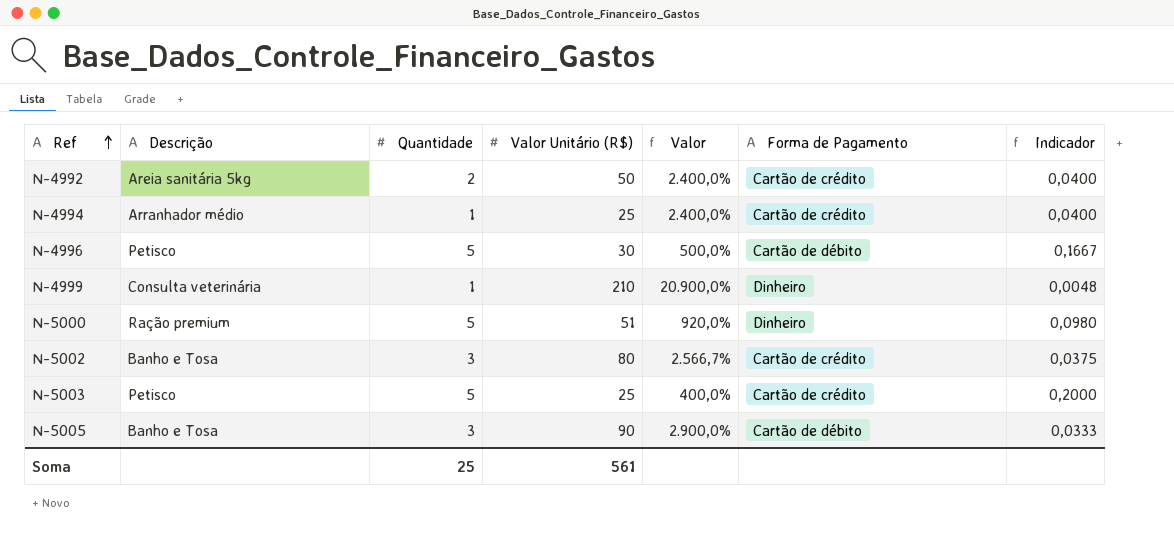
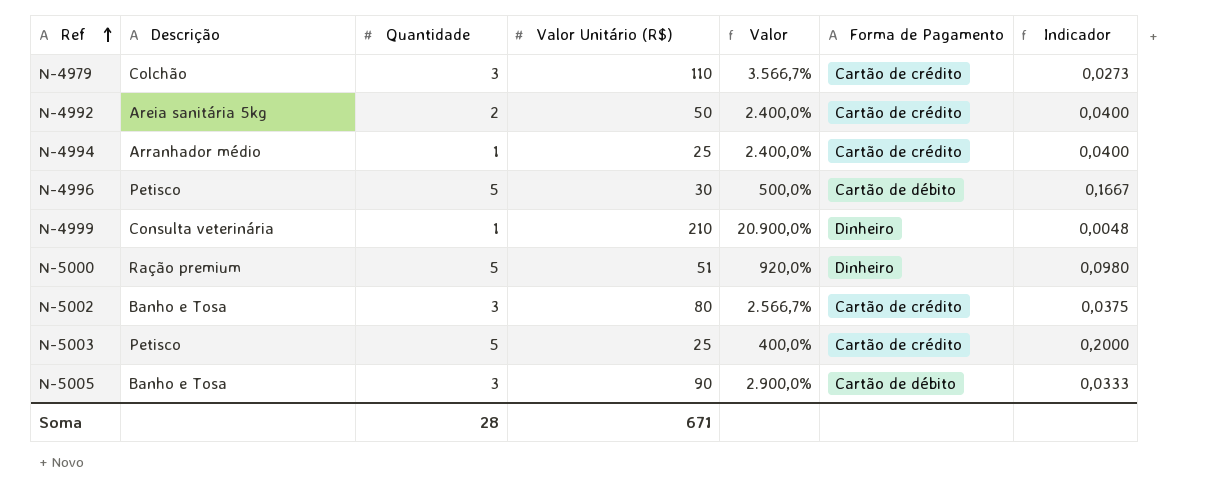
row N-4979: none -> Colchão | 3 | 110 | 3.566,7% | Cartão de crédito | 0,0273
Soma | Quantidade: 25 -> 28
Soma | Valor Unitário (R$): 561 -> 671

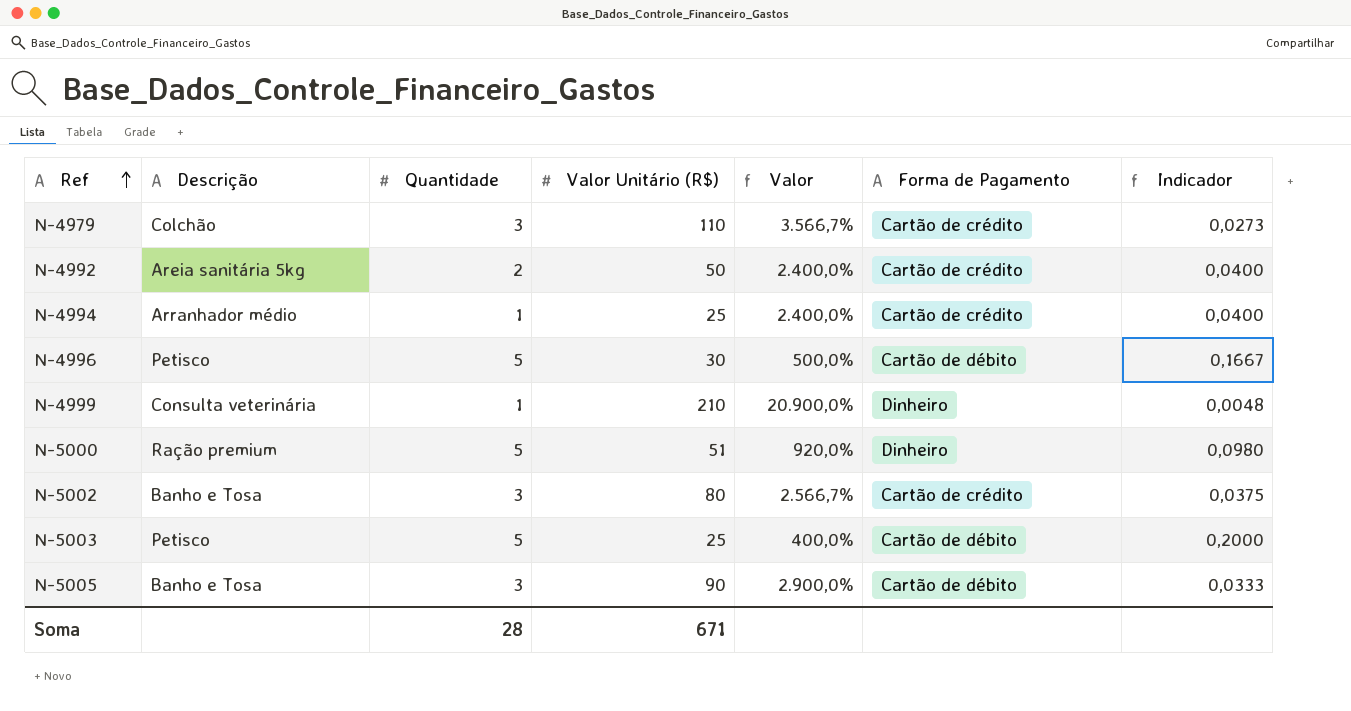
N-5003 | Forma de Pagamento: Cartão de crédito -> Cartão de débito

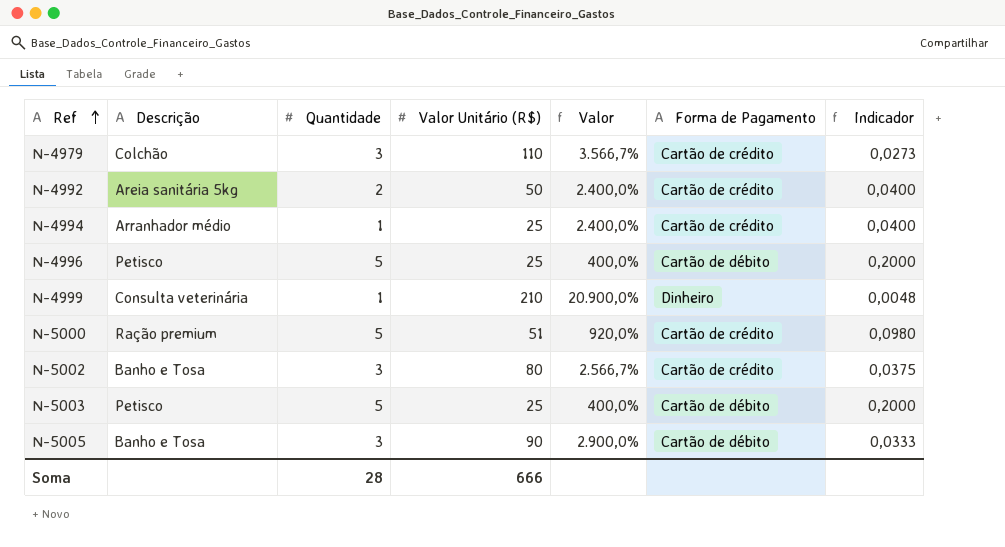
N-4996 | Valor Unitário (R$): 30 -> 25
N-4996 | Valor: 500,0% -> 400,0%
N-4996 | Indicador: 0,1667 -> 0,2000
N-5000 | Forma de Pagamento: Dinheiro -> Cartão de crédito
Soma | Valor Unitário (R$): 671 -> 666

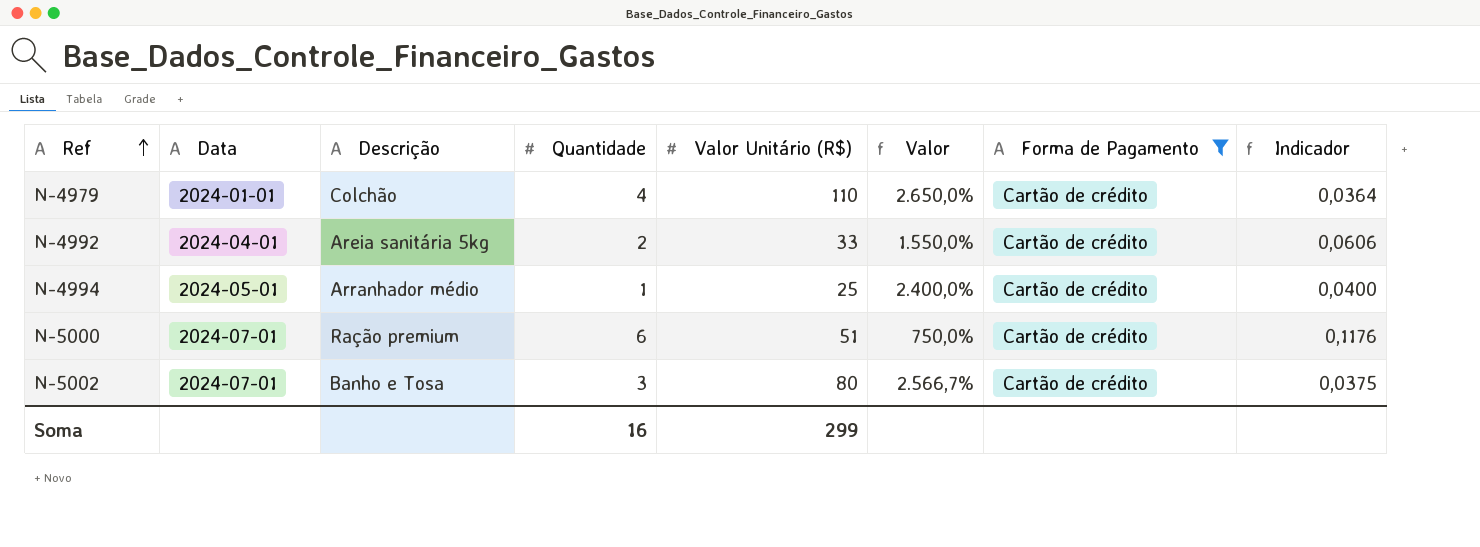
filter: none -> Forma de Pagamento = Cartão de crédito
column Data | position: none -> 2
N-4979 | Quantidade: 3 -> 4
N-4979 | Valor: 3.566,7% -> 2.650,0%
N-4979 | Indicador: 0,0273 -> 0,0364
N-4992 | Valor Unitário (R$): 50 -> 33
N-4992 | Valor: 2.400,0% -> 1.550,0%
N-4992 | Indicador: 0,0400 -> 0,0606
N-5000 | Quantidade: 5 -> 6
N-5000 | Valor: 920,0% -> 750,0%
N-5000 | Indicador: 0,0980 -> 0,1176
Soma | Quantidade: 28 -> 16
Soma | Valor Unitário (R$): 666 -> 299

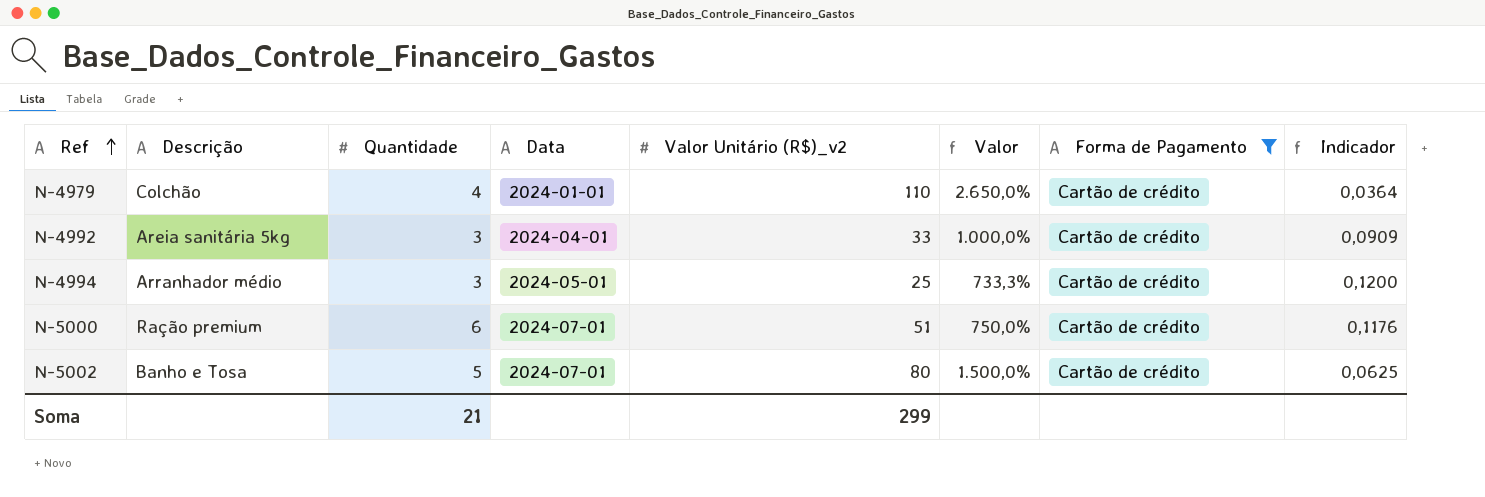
column Data | position: 2 -> 4
column name: Valor Unitário (R$) -> Valor Unitário (R$)_v2
N-4992 | Quantidade: 2 -> 3
N-4992 | Valor: 1.550,0% -> 1.000,0%
N-4992 | Indicador: 0,0606 -> 0,0909
N-4994 | Quantidade: 1 -> 3
N-4994 | Valor: 2.400,0% -> 733,3%
N-4994 | Indicador: 0,0400 -> 0,1200
N-5002 | Quantidade: 3 -> 5
N-5002 | Valor: 2.566,7% -> 1.500,0%
N-5002 | Indicador: 0,0375 -> 0,0625
Soma | Quantidade: 16 -> 21

